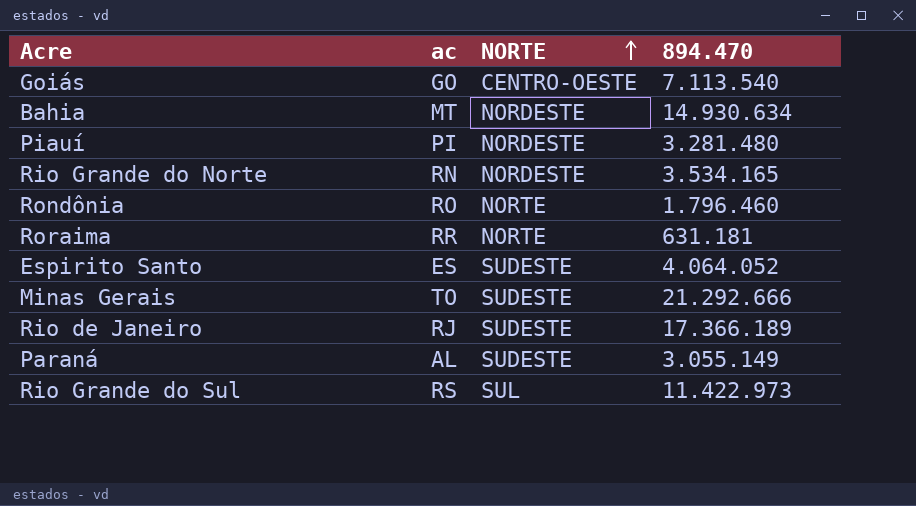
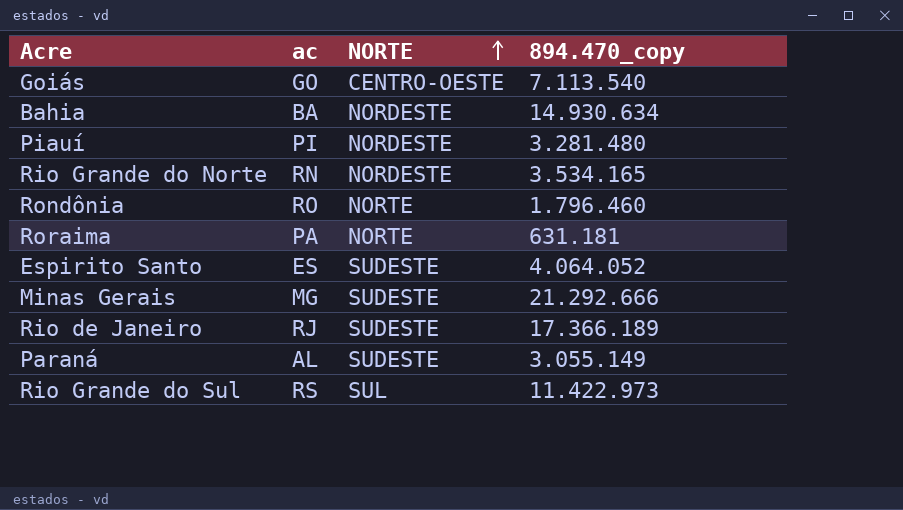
column name: 894.470 -> 894.470_copy
Bahia | ac: MT -> BA
Roraima | ac: RR -> PA
Minas Gerais | ac: TO -> MG

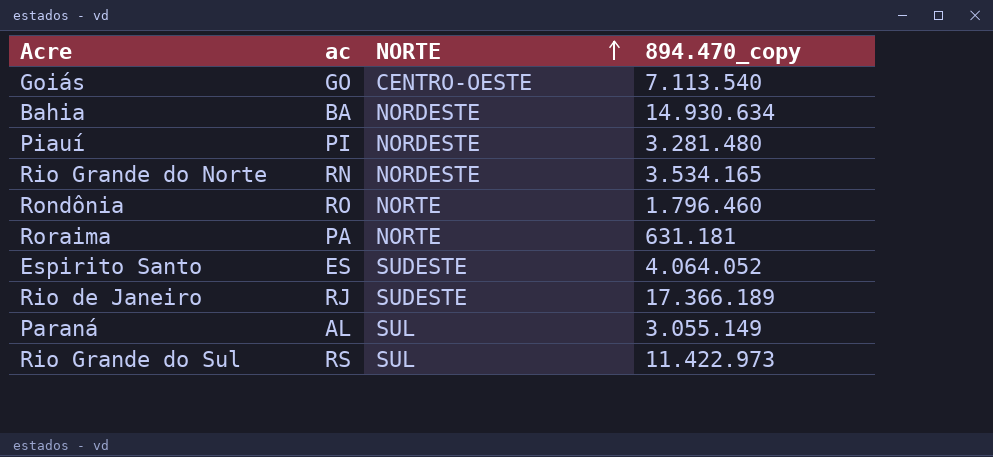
row Minas Gerais: MG | SUDESTE | 21.292.666 -> none
Paraná | NORTE: SUDESTE -> SUL

